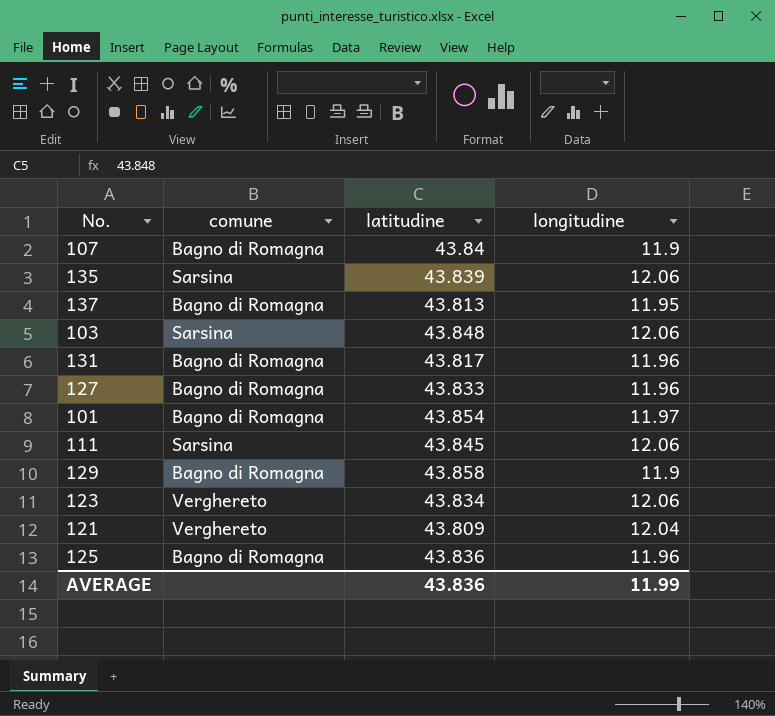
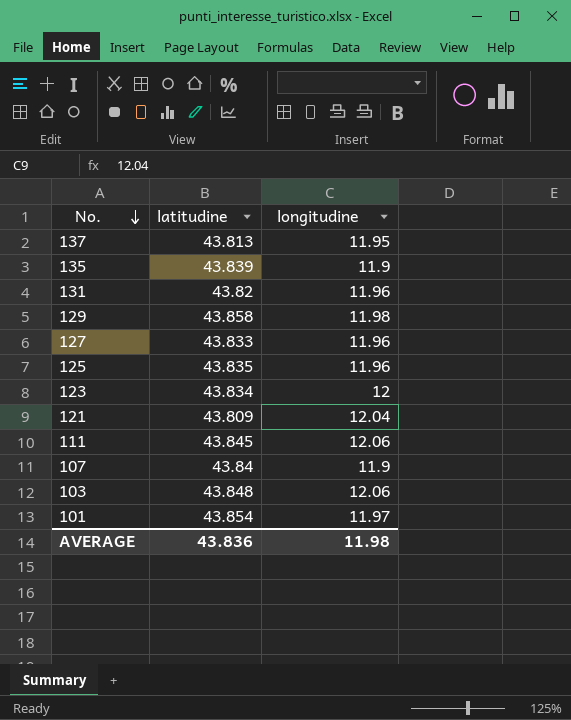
row order: none -> No. descending
column comune | position: 2 -> none
135 | longitudine: 12.06 -> 11.9
131 | latitudine: 43.817 -> 43.82
129 | longitudine: 11.9 -> 11.98
125 | latitudine: 43.836 -> 43.835
123 | longitudine: 12.06 -> 12
AVERAGE | longitudine: 11.99 -> 11.98

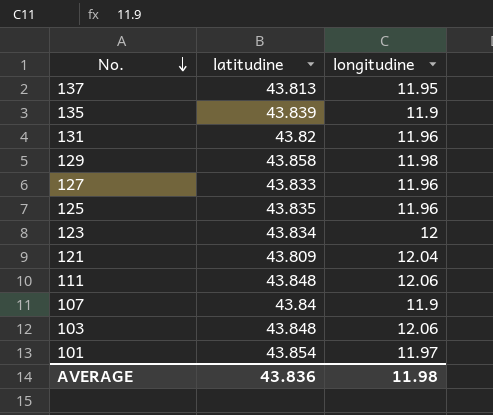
111 | latitudine: 43.845 -> 43.848

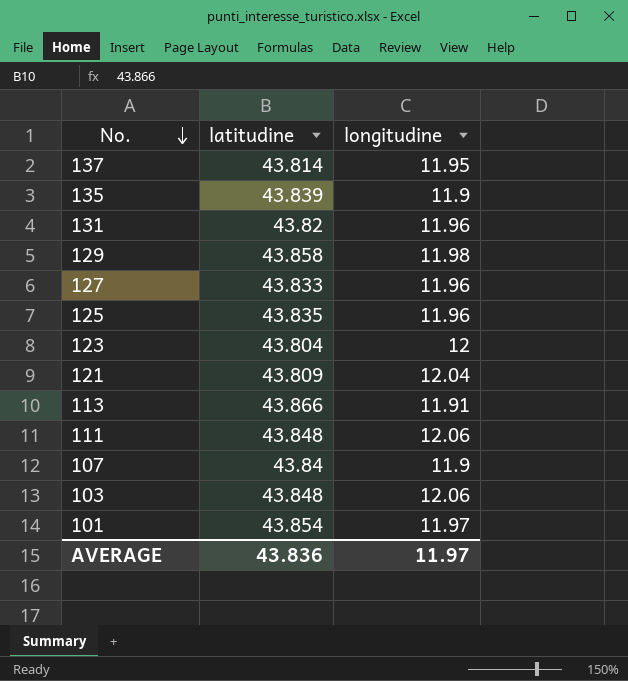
137 | latitudine: 43.813 -> 43.814
123 | latitudine: 43.834 -> 43.804
row 113: none -> 43.866 | 11.91
AVERAGE | longitudine: 11.98 -> 11.97

